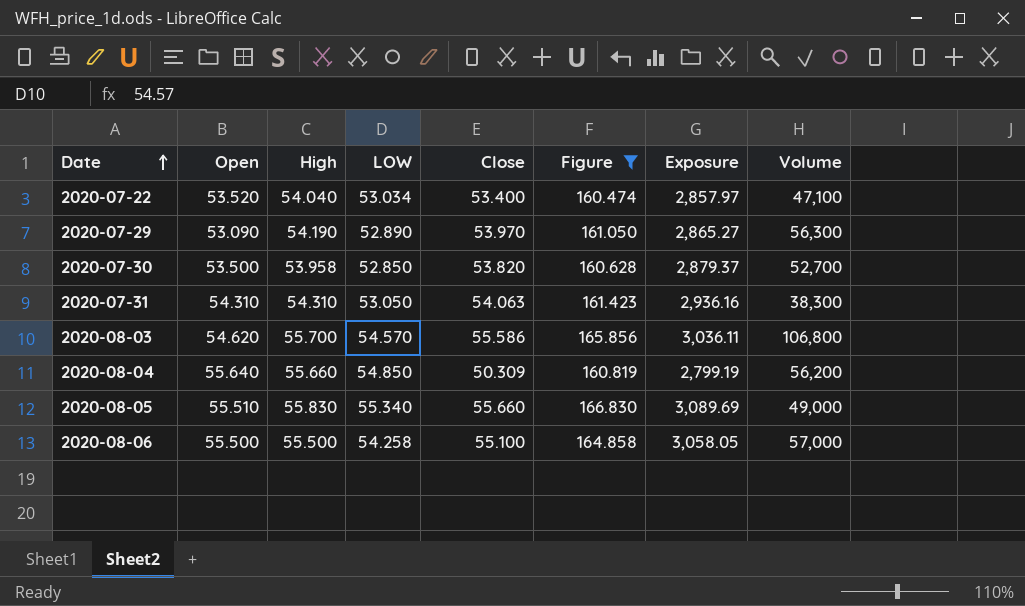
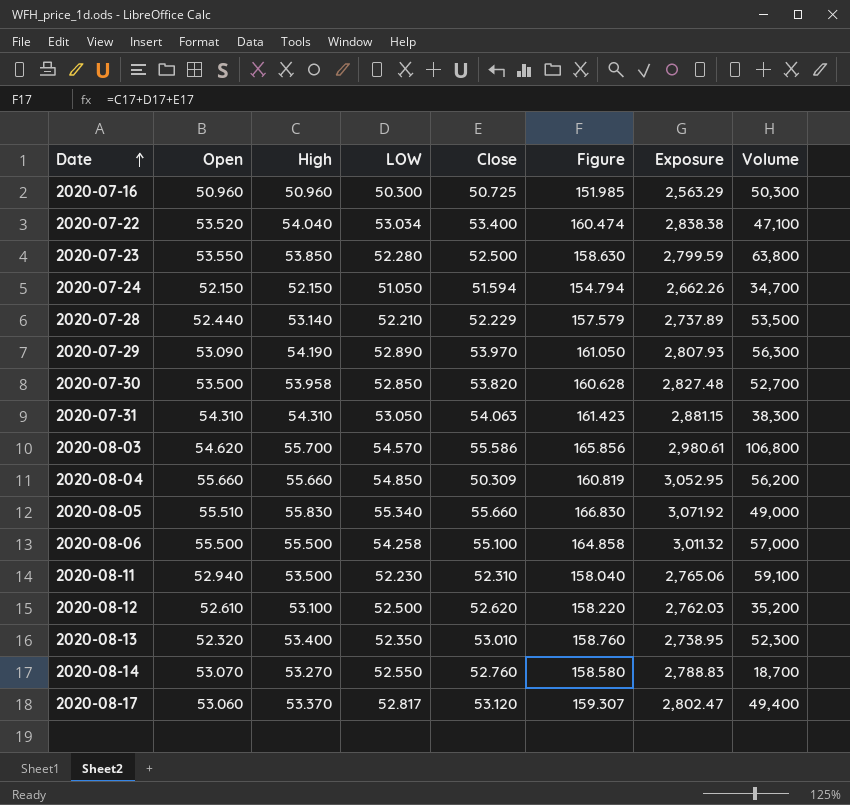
filter: Figure >= 160.474 -> none
column Exposure | formula: [Open] * [Close] -> [Open] * [LOW]
2020-08-04 | Open: 55.640 -> 55.660

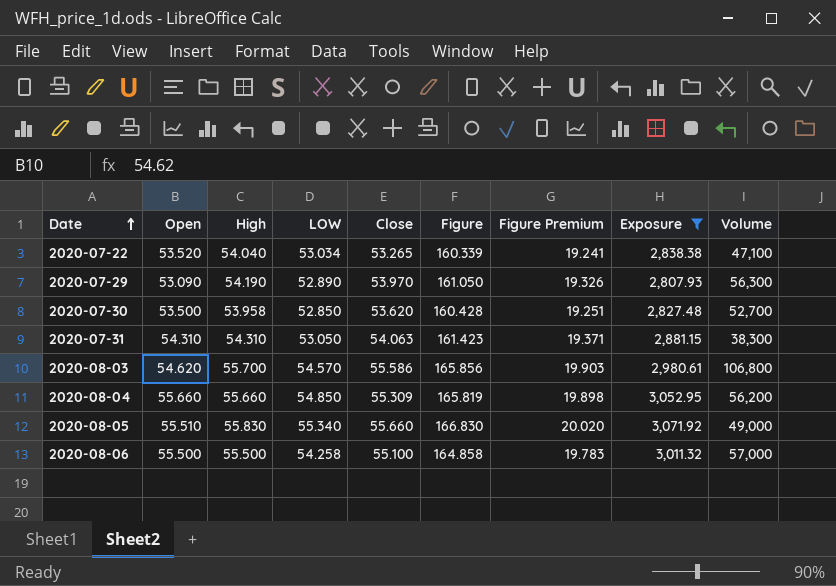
filter: none -> Exposure >= 2,807.93
column Figure Premium | formula: none -> [Figure] * 0.12
2020-07-22 | Close: 53.400 -> 53.265
2020-07-22 | Figure: 160.474 -> 160.339
2020-07-30 | Close: 53.820 -> 53.620
2020-07-30 | Figure: 160.628 -> 160.428
2020-08-04 | Close: 50.309 -> 55.309
2020-08-04 | Figure: 160.819 -> 165.819

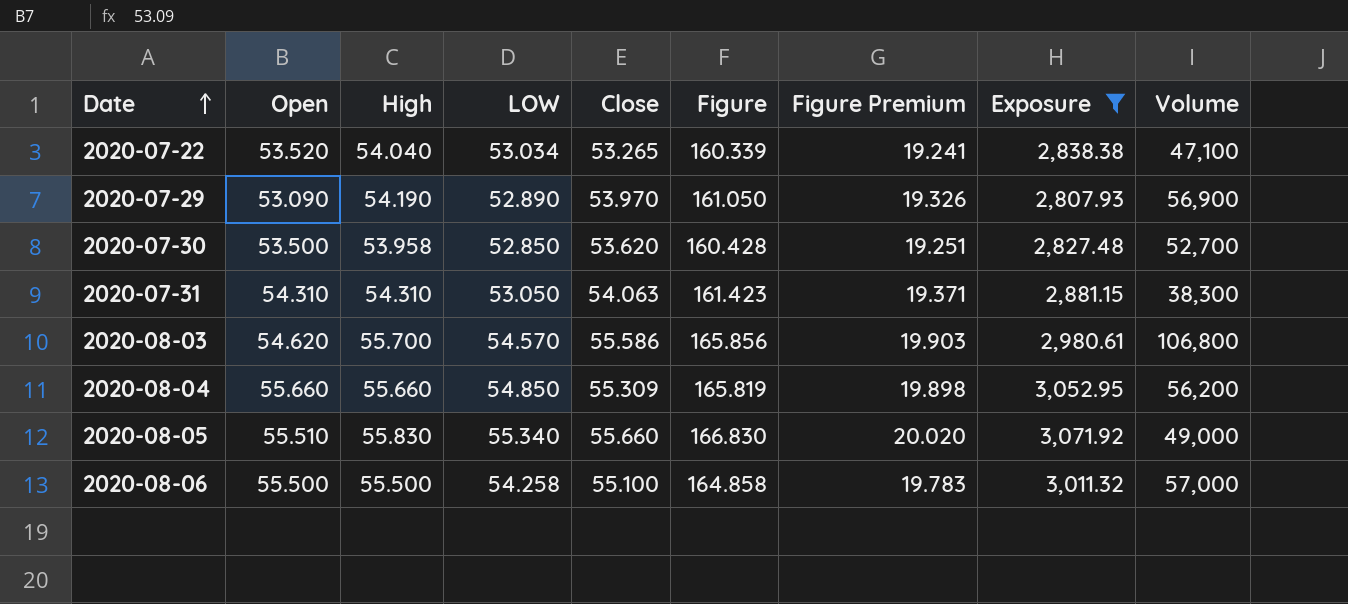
2020-07-29 | Volume: 56,300 -> 56,900

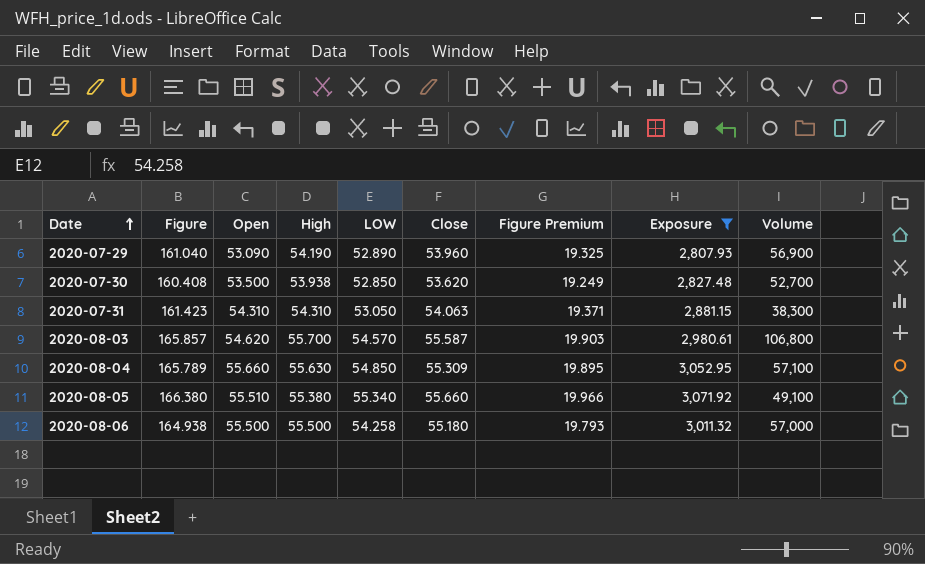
column Figure | position: 6 -> 2
row 2020-07-22: 53.520 | 54.040 | 53.034 | 53.265 | 160.339 | 19.241 | 2,838.38 | 47,100 -> none
2020-07-29 | Figure: 161.050 -> 161.040
2020-07-29 | Close: 53.970 -> 53.960
2020-07-29 | Figure Premium: 19.326 -> 19.325
2020-07-30 | Figure: 160.428 -> 160.408
2020-07-30 | High: 53.958 -> 53.938
2020-07-30 | Figure Premium: 19.251 -> 19.249
2020-08-03 | Figure: 165.856 -> 165.857
2020-08-03 | Close: 55.586 -> 55.587
2020-08-04 | Figure: 165.819 -> 165.789
2020-08-04 | High: 55.660 -> 55.630
2020-08-04 | Figure Premium: 19.898 -> 19.895
2020-08-04 | Volume: 56,200 -> 57,100
2020-08-05 | Figure: 166.830 -> 166.380
2020-08-05 | High: 55.830 -> 55.380
2020-08-05 | Figure Premium: 20.020 -> 19.966
2020-08-05 | Volume: 49,000 -> 49,100
2020-08-06 | Figure: 164.858 -> 164.938
2020-08-06 | Close: 55.100 -> 55.180
2020-08-06 | Figure Premium: 19.783 -> 19.793

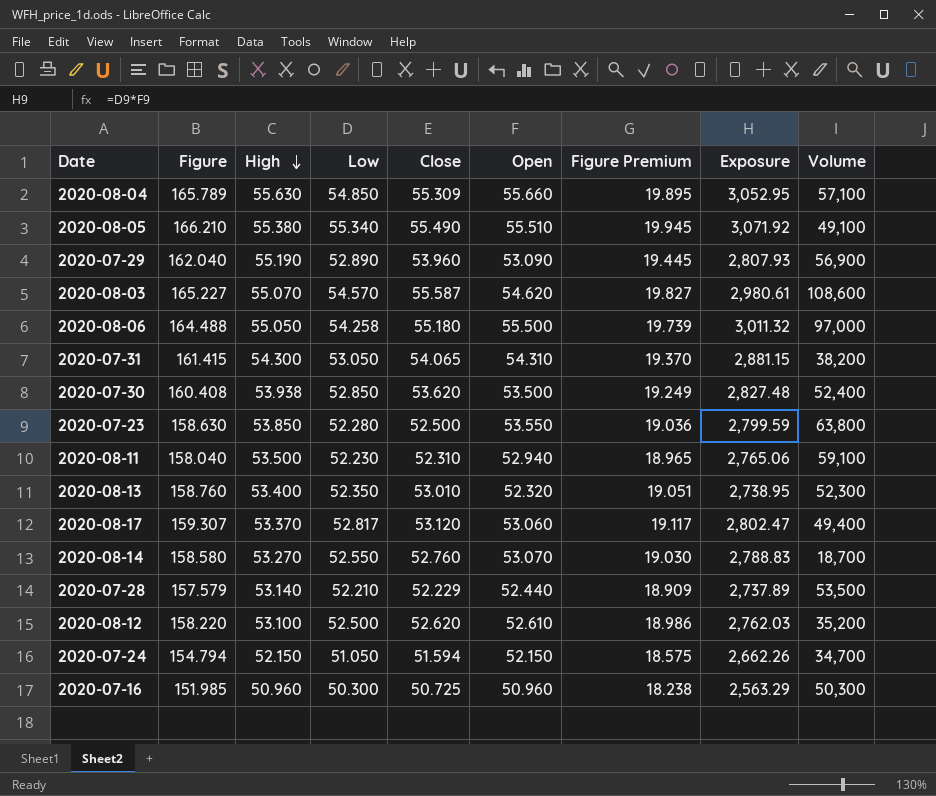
filter: Exposure >= 2,807.93 -> none
row order: Date ascending -> High descending
column name: LOW -> Low
column Open | position: 3 -> 6
2020-08-05 | Figure: 166.380 -> 166.210
2020-08-05 | Close: 55.660 -> 55.490
2020-08-05 | Figure Premium: 19.966 -> 19.945
2020-07-29 | Figure: 161.040 -> 162.040
2020-07-29 | High: 54.190 -> 55.190
2020-07-29 | Figure Premium: 19.325 -> 19.445
2020-08-03 | Figure: 165.857 -> 165.227
2020-08-03 | High: 55.700 -> 55.070
2020-08-03 | Figure Premium: 19.903 -> 19.827
2020-08-03 | Volume: 106,800 -> 108,600
2020-08-06 | Figure: 164.938 -> 164.488
2020-08-06 | High: 55.500 -> 55.050
2020-08-06 | Figure Premium: 19.793 -> 19.739
2020-08-06 | Volume: 57,000 -> 97,000
2020-07-31 | Figure: 161.423 -> 161.415
2020-07-31 | High: 54.310 -> 54.300
2020-07-31 | Close: 54.063 -> 54.065
2020-07-31 | Figure Premium: 19.371 -> 19.370
2020-07-31 | Volume: 38,300 -> 38,200
2020-07-30 | Volume: 52,700 -> 52,400

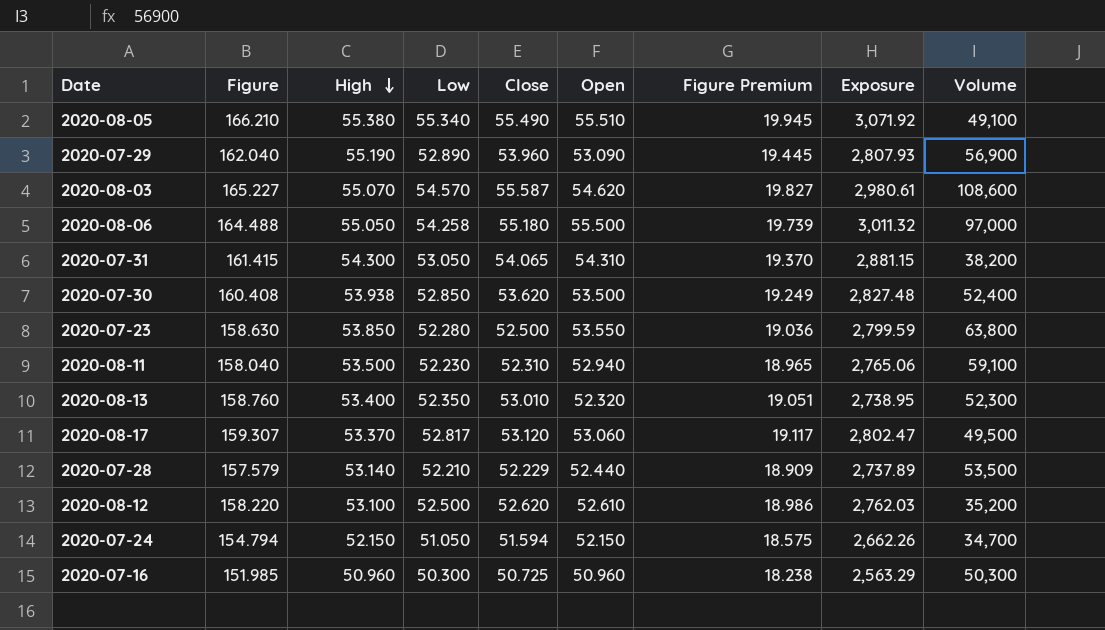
row 2020-08-04: 165.789 | 55.630 | 54.850 | 55.309 | 55.660 | 19.895 | 3,052.95 | 57,100 -> none
row 2020-08-14: 158.580 | 53.270 | 52.550 | 52.760 | 53.070 | 19.030 | 2,788.83 | 18,700 -> none
2020-08-17 | Volume: 49,400 -> 49,500

